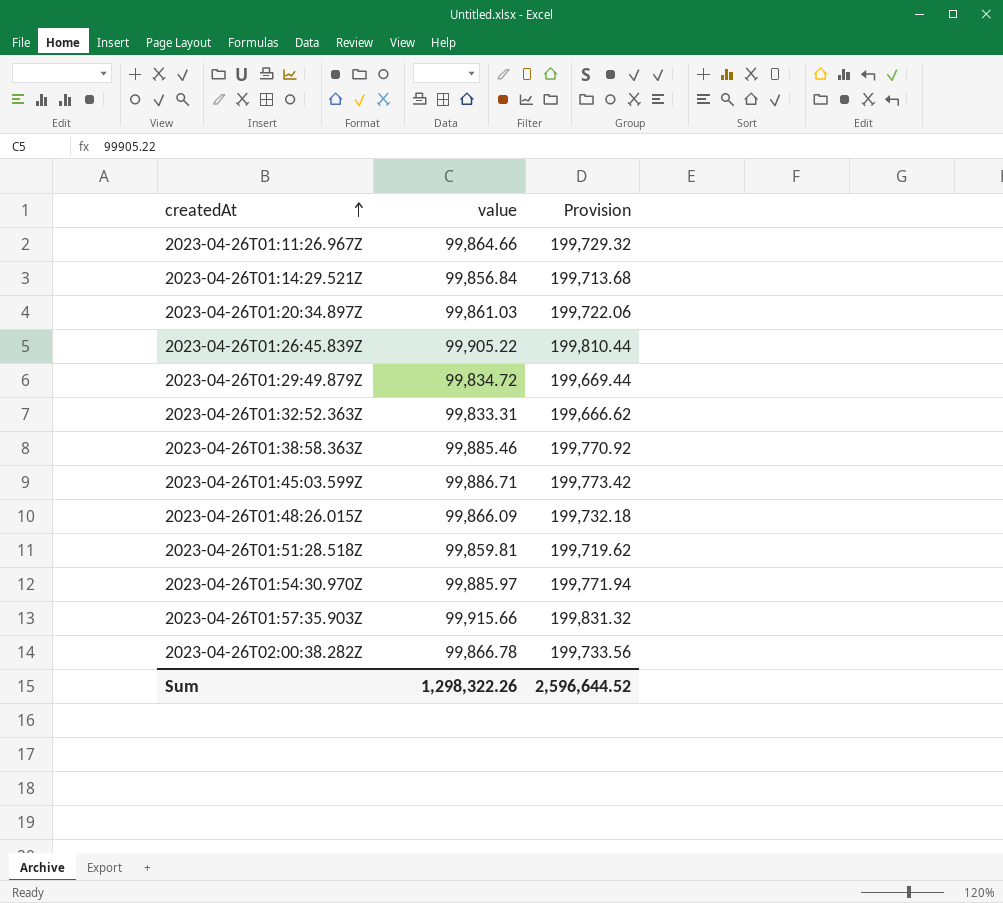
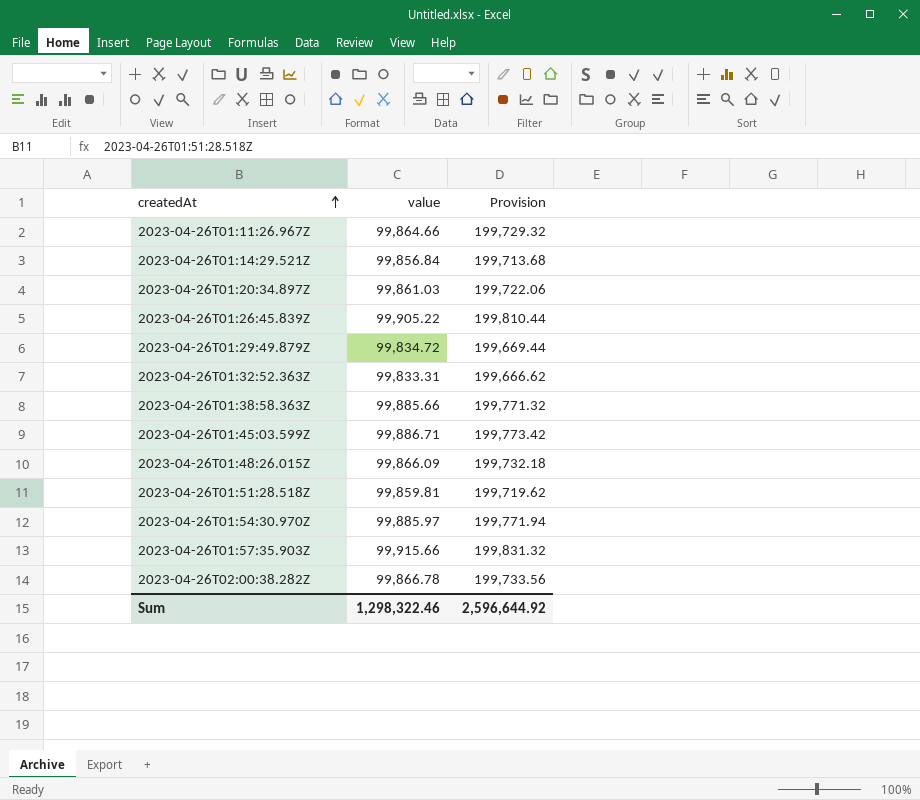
2023-04-26T01:38:58.363Z | value: 99,885.46 -> 99,885.66
2023-04-26T01:38:58.363Z | Provision: 199,770.92 -> 199,771.32
Sum | value: 1,298,322.26 -> 1,298,322.46
Sum | Provision: 2,596,644.52 -> 2,596,644.92

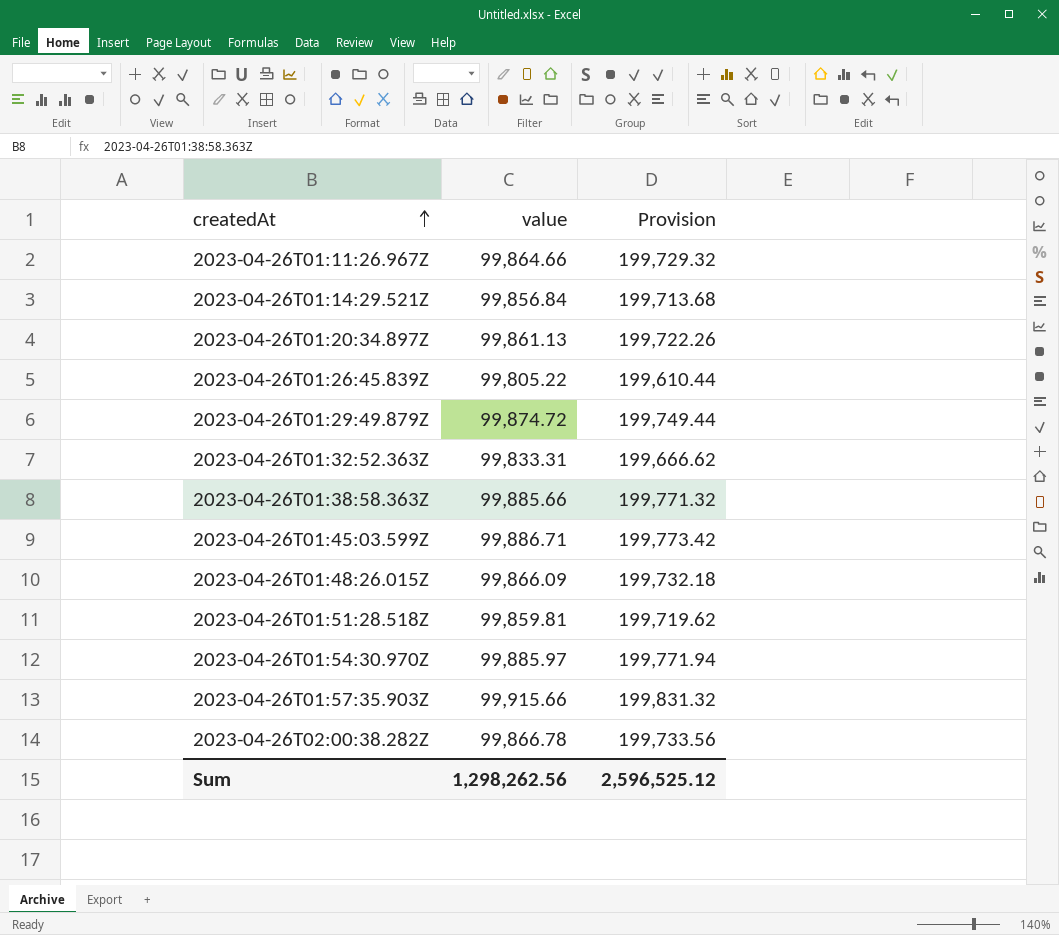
2023-04-26T01:20:34.897Z | value: 99,861.03 -> 99,861.13
2023-04-26T01:20:34.897Z | Provision: 199,722.06 -> 199,722.26
2023-04-26T01:26:45.839Z | value: 99,905.22 -> 99,805.22
2023-04-26T01:26:45.839Z | Provision: 199,810.44 -> 199,610.44
2023-04-26T01:29:49.879Z | value: 99,834.72 -> 99,874.72
2023-04-26T01:29:49.879Z | Provision: 199,669.44 -> 199,749.44
Sum | value: 1,298,322.46 -> 1,298,262.56
Sum | Provision: 2,596,644.92 -> 2,596,525.12

